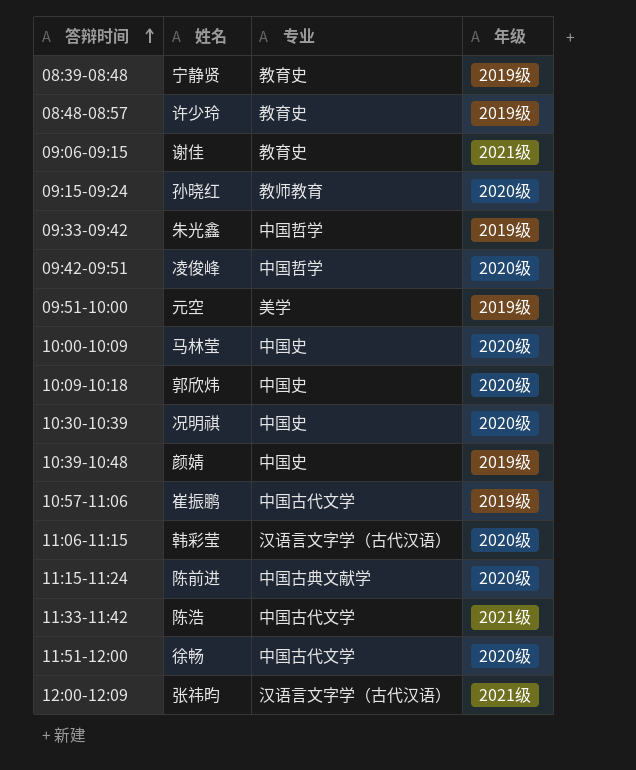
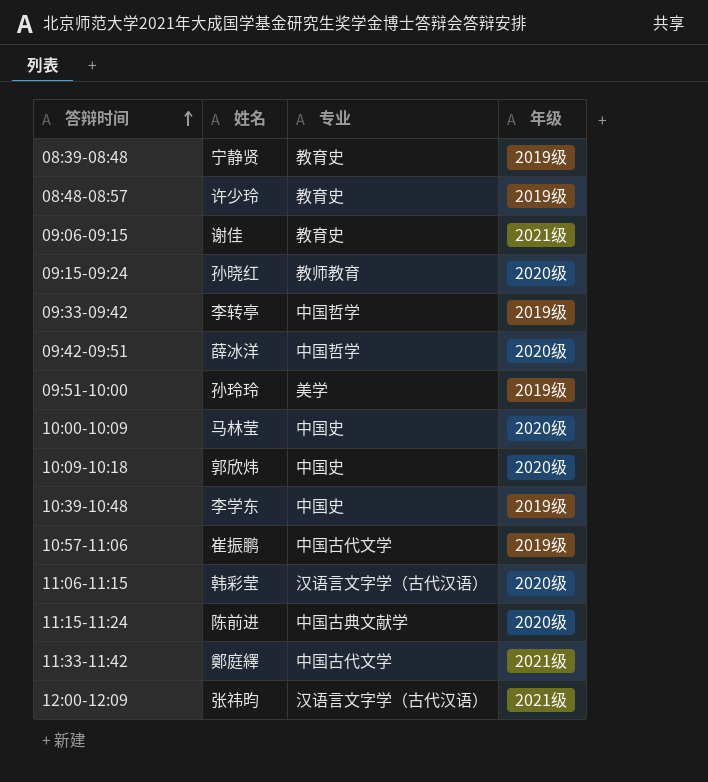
row 10:30-10:39: 况明祺 | 中国史 | 2020级 -> none
row 11:51-12:00: 徐畅 | 中国古代文学 | 2020级 -> none
09:33-09:42 | 姓名: 朱光鑫 -> 李转亭
09:42-09:51 | 姓名: 凌俊峰 -> 薛冰洋
09:51-10:00 | 姓名: 元空 -> 孙玲玲
10:39-10:48 | 姓名: 颜婧 -> 李学东
11:33-11:42 | 姓名: 陈浩 -> 鄭庭繹

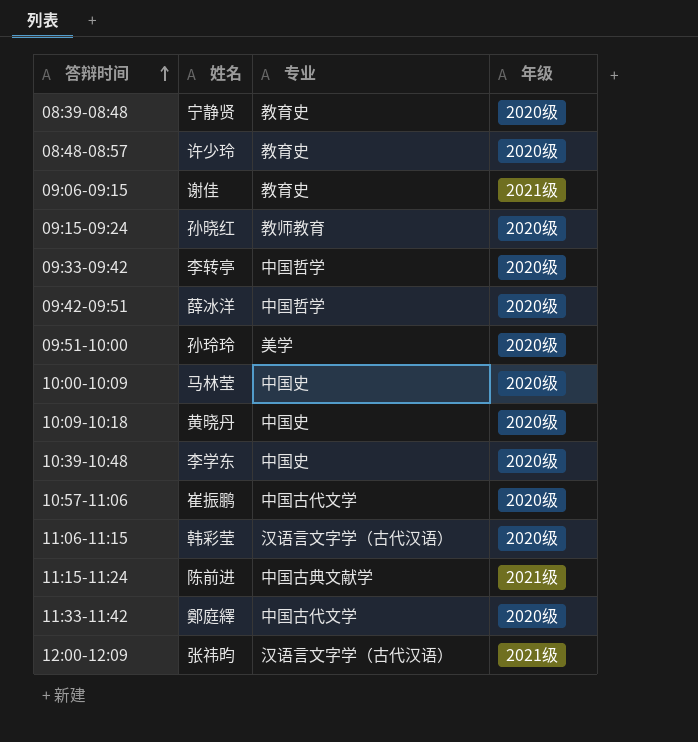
08:39-08:48 | 年级: 2019级 -> 2020级
08:48-08:57 | 年级: 2019级 -> 2020级
09:33-09:42 | 年级: 2019级 -> 2020级
09:51-10:00 | 年级: 2019级 -> 2020级
10:09-10:18 | 姓名: 郭欣炜 -> 黄晓丹
10:39-10:48 | 年级: 2019级 -> 2020级
10:57-11:06 | 年级: 2019级 -> 2020级
11:15-11:24 | 年级: 2020级 -> 2021级
11:33-11:42 | 年级: 2021级 -> 2020级

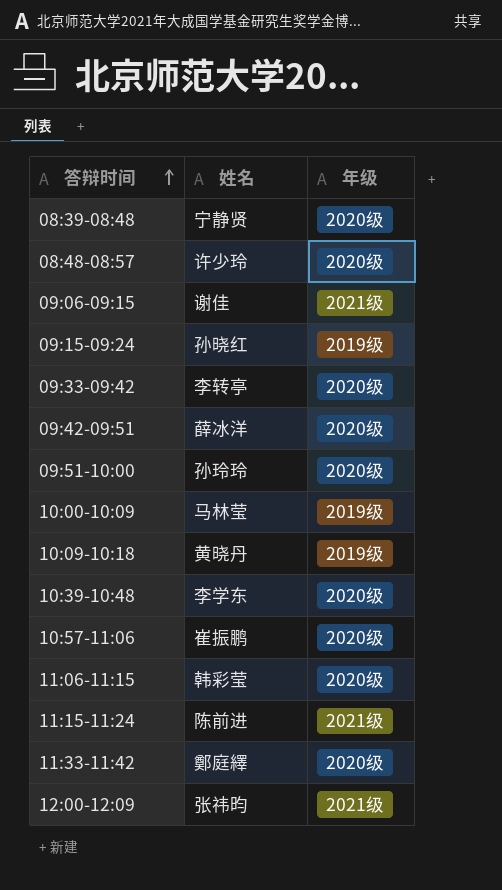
column 专业 | position: 3 -> none
09:15-09:24 | 年级: 2020级 -> 2019级
10:00-10:09 | 年级: 2020级 -> 2019级
10:09-10:18 | 年级: 2020级 -> 2019级

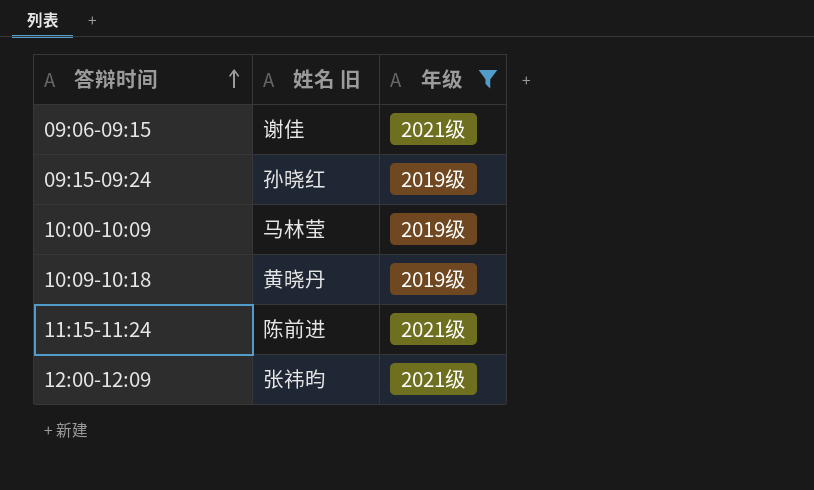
filter: none -> 年级 != 2020级
column name: 姓名 -> 姓名 旧

